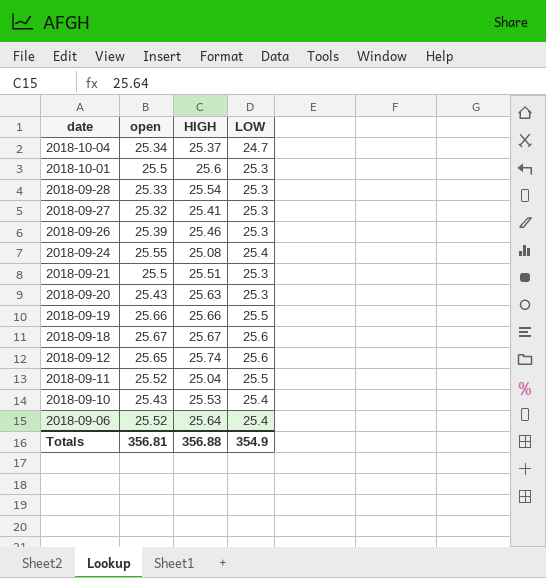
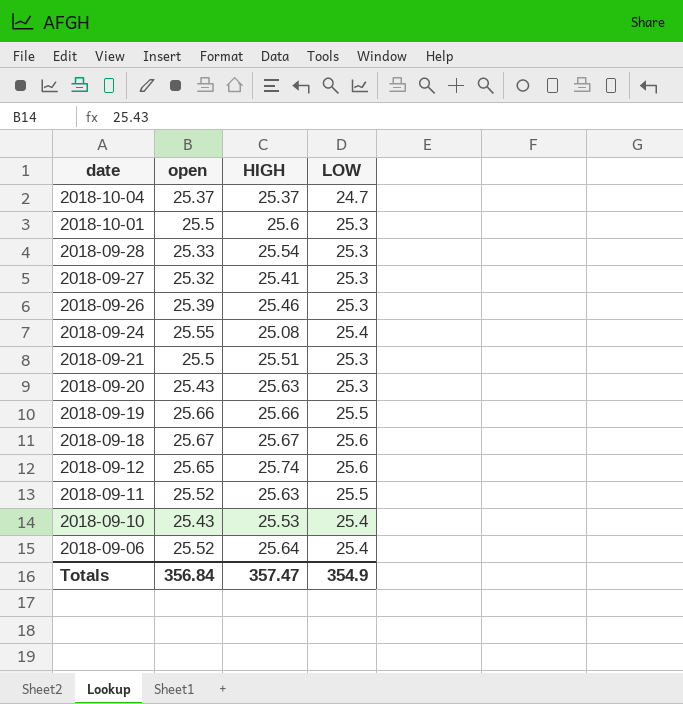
2018-10-04 | open: 25.34 -> 25.37
2018-09-11 | HIGH: 25.04 -> 25.63
Totals | open: 356.81 -> 356.84
Totals | HIGH: 356.88 -> 357.47

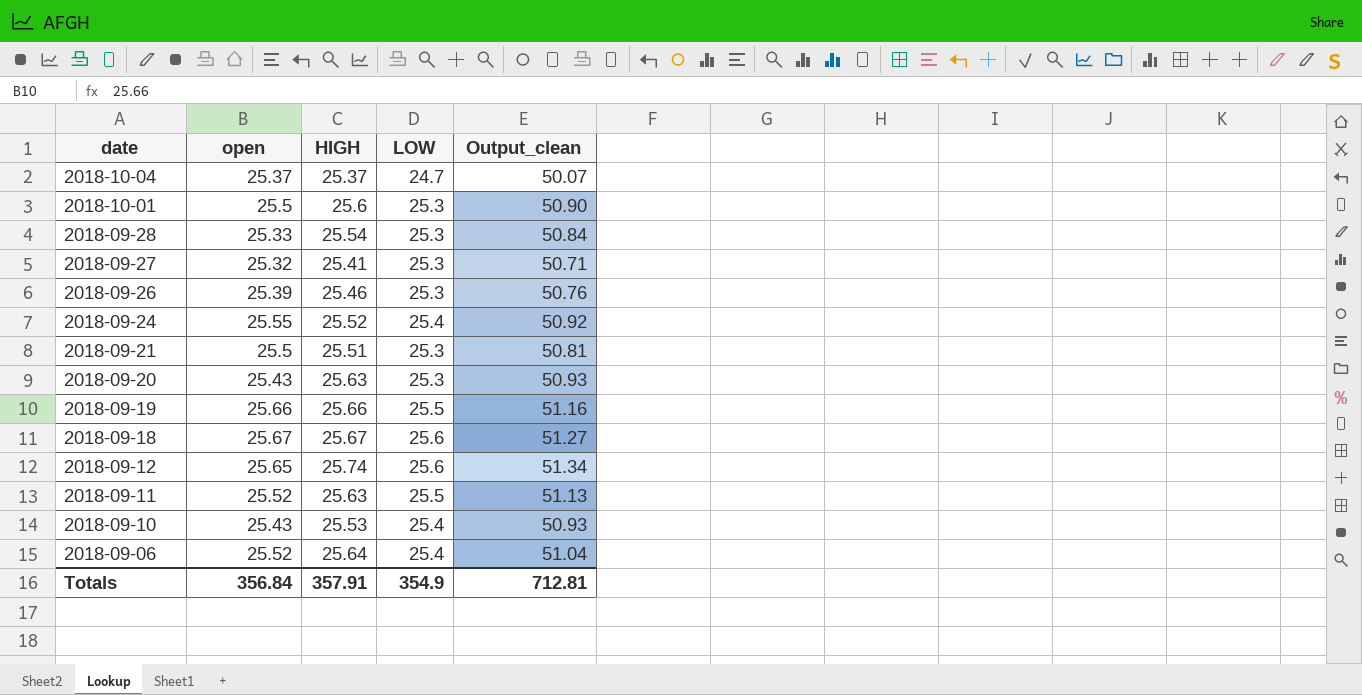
column Output_clean | formula: none -> [HIGH] + [LOW]
2018-09-24 | HIGH: 25.08 -> 25.52
Totals | HIGH: 357.47 -> 357.91

